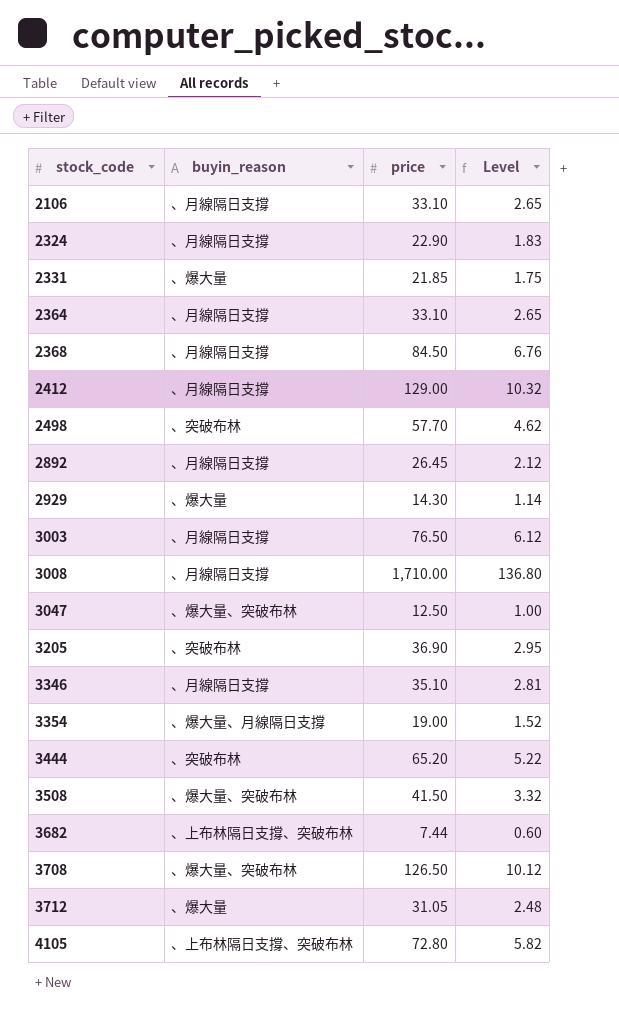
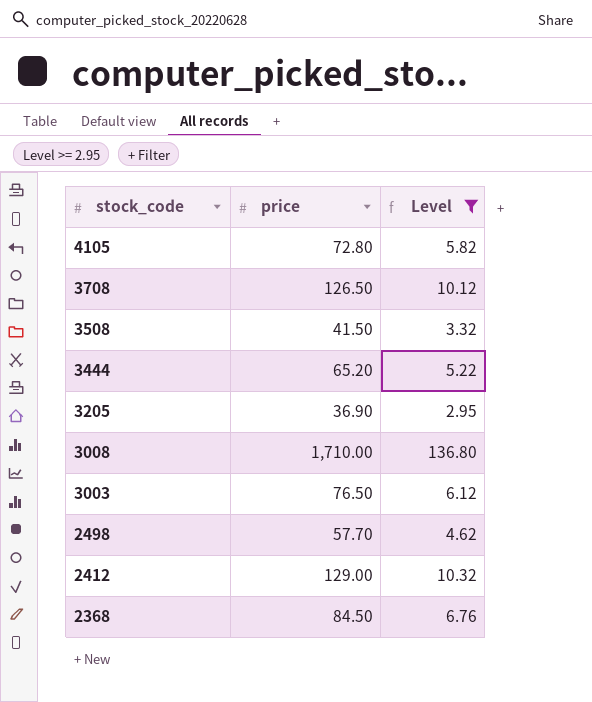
filter: none -> Level >= 2.95
row order: stock_code ascending -> stock_code descending
column buyin_reason | position: 2 -> none

